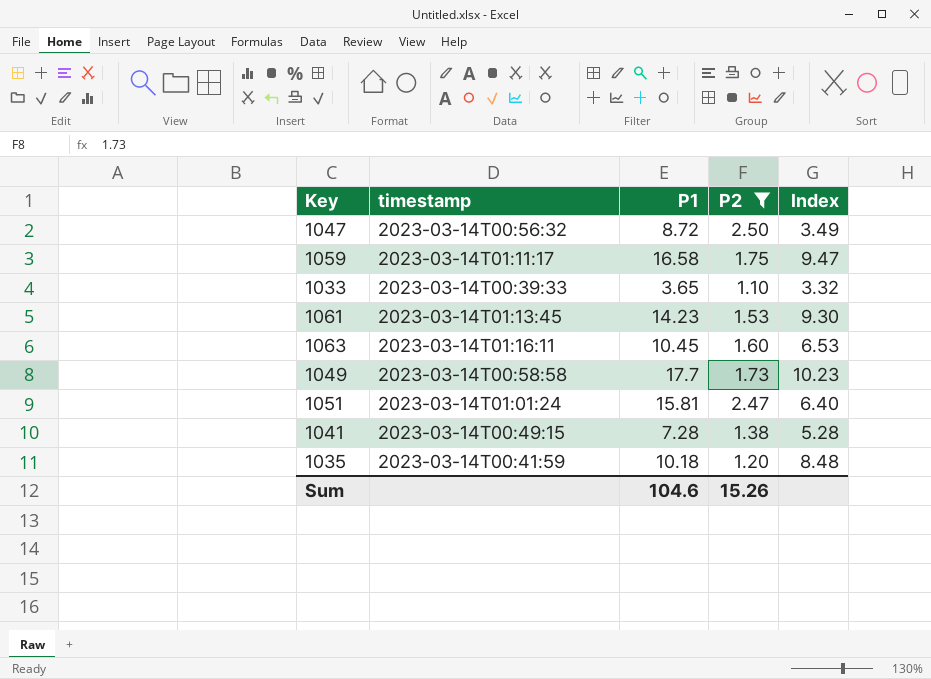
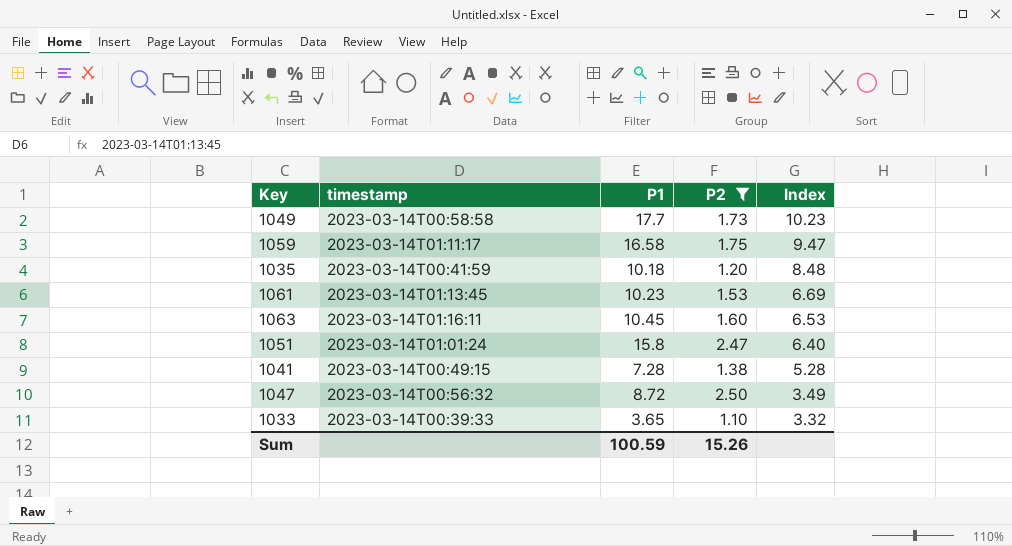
row order: none -> Index descending
1061 | P1: 14.23 -> 10.23
1061 | Index: 9.30 -> 6.69
1051 | P1: 15.81 -> 15.8
Sum | P1: 104.6 -> 100.59

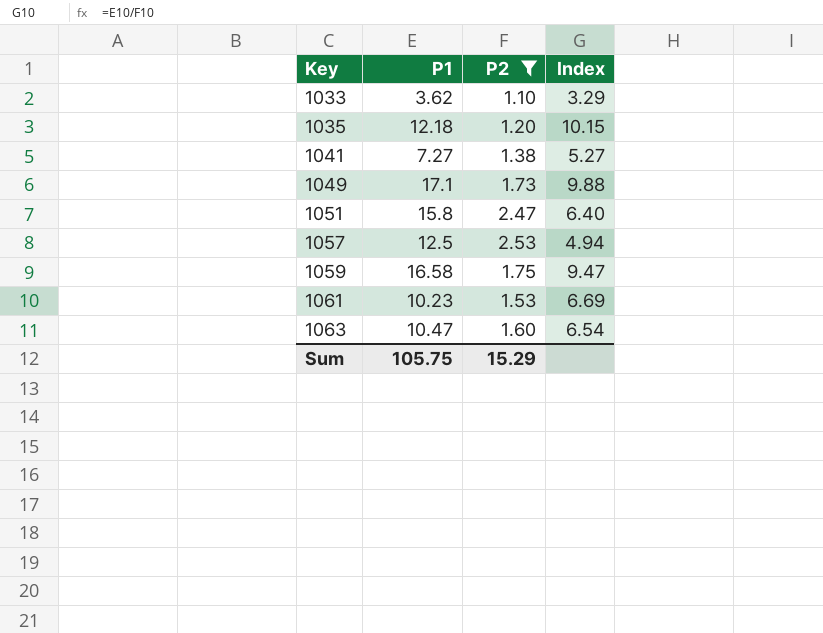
row order: Index descending -> Key ascending
column timestamp | position: 2 -> none
row 1047: 2023-03-14T00:56:32 | 8.72 | 2.50 | 3.49 -> none
1033 | P1: 3.65 -> 3.62
1033 | Index: 3.32 -> 3.29
1035 | P1: 10.18 -> 12.18
1035 | Index: 8.48 -> 10.15
1041 | P1: 7.28 -> 7.27
1041 | Index: 5.28 -> 5.27
1049 | P1: 17.7 -> 17.1
1049 | Index: 10.23 -> 9.88
row 1057: none -> 12.5 | 2.53 | 4.94
1063 | P1: 10.45 -> 10.47
1063 | Index: 6.53 -> 6.54
Sum | P1: 100.59 -> 105.75
Sum | P2: 15.26 -> 15.29

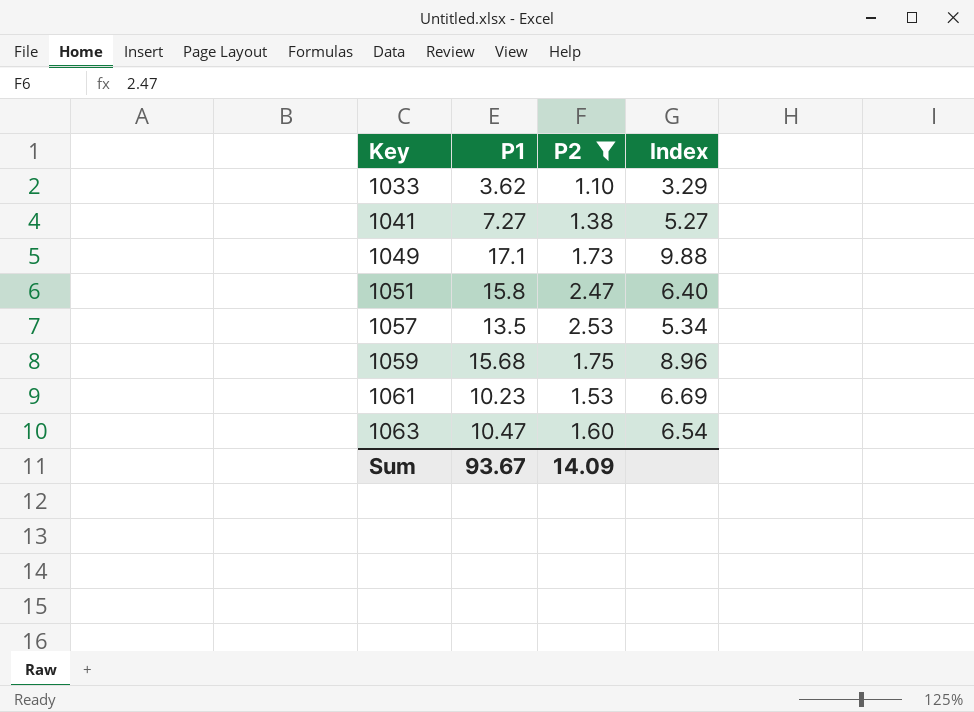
row 1035: 12.18 | 1.20 | 10.15 -> none
1057 | P1: 12.5 -> 13.5
1057 | Index: 4.94 -> 5.34
1059 | P1: 16.58 -> 15.68
1059 | Index: 9.47 -> 8.96
Sum | P1: 105.75 -> 93.67
Sum | P2: 15.29 -> 14.09

